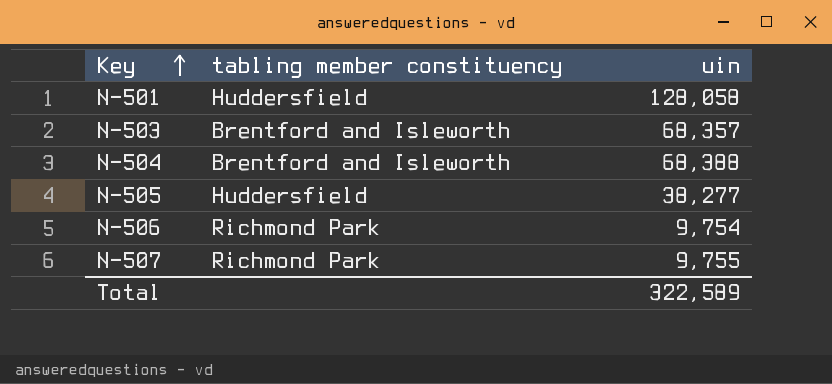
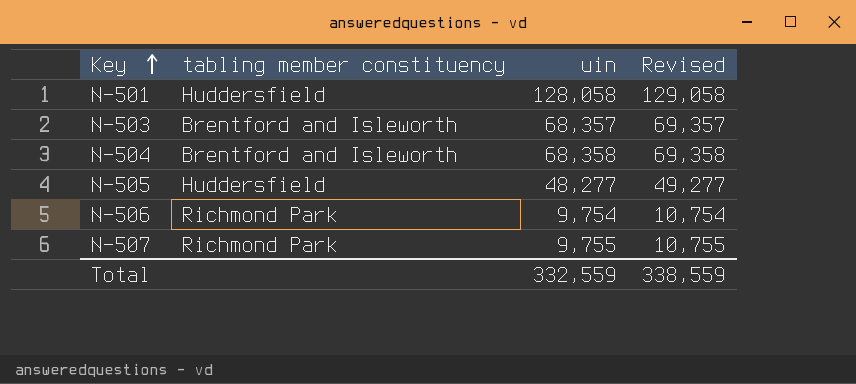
column Revised | formula: none -> [uin] + 1000
N-504 | uin: 68,388 -> 68,358
N-505 | uin: 38,277 -> 48,277
Total | uin: 322,589 -> 332,559

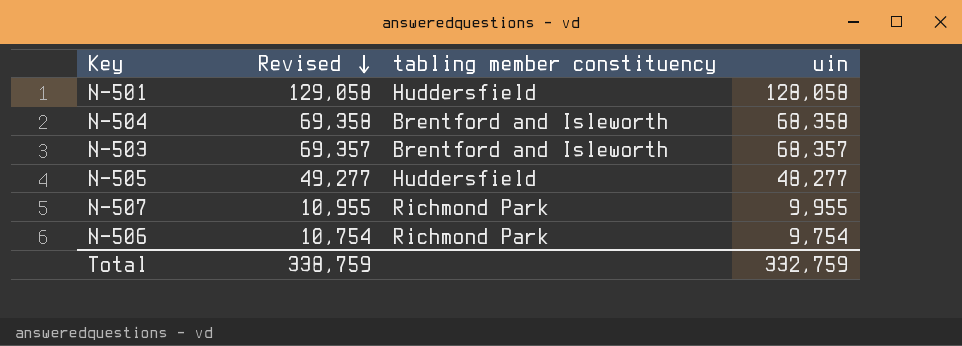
row order: Key ascending -> Revised descending
column Revised | position: 4 -> 2
N-507 | Revised: 10,755 -> 10,955
N-507 | uin: 9,755 -> 9,955
Total | Revised: 338,559 -> 338,759
Total | uin: 332,559 -> 332,759

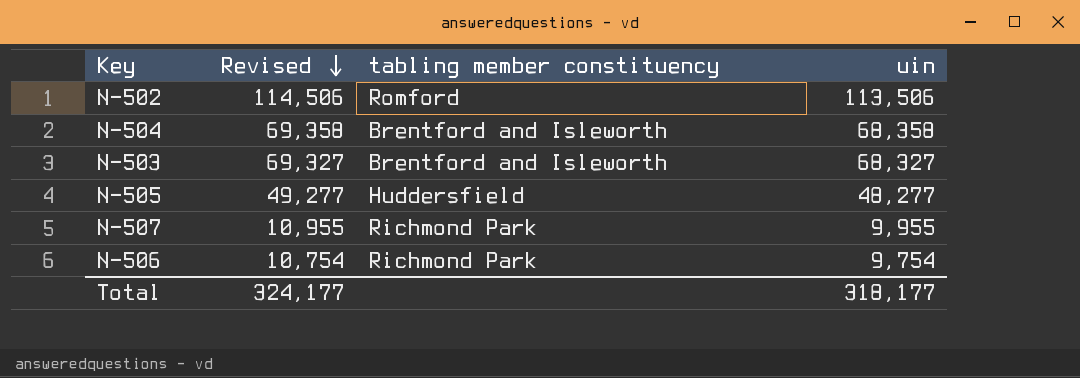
row N-501: 129,058 | Huddersfield | 128,058 -> none
row N-502: none -> 114,506 | Romford | 113,506
N-503 | Revised: 69,357 -> 69,327
N-503 | uin: 68,357 -> 68,327
Total | Revised: 338,759 -> 324,177
Total | uin: 332,759 -> 318,177

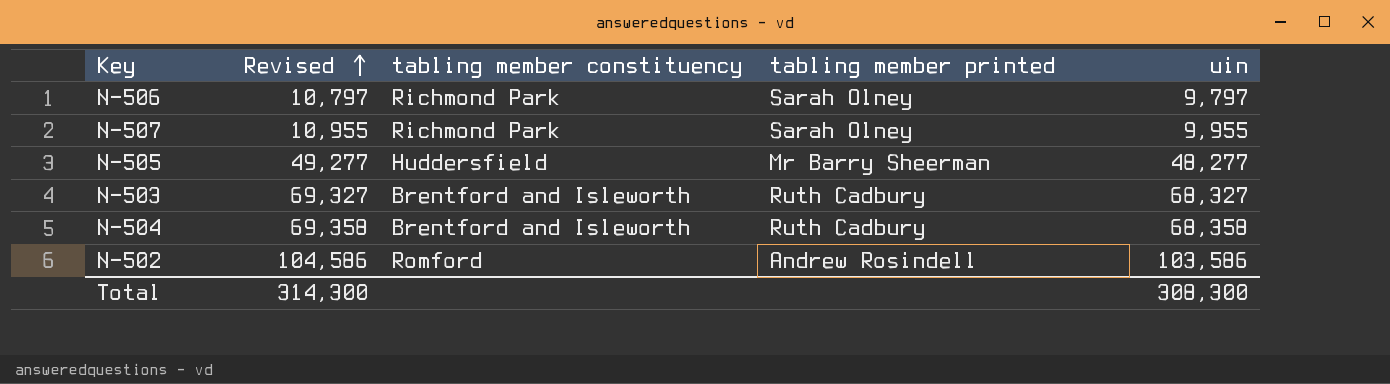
row order: Revised descending -> Revised ascending
column tabling member printed | position: none -> 4
N-506 | Revised: 10,754 -> 10,797
N-506 | uin: 9,754 -> 9,797
N-502 | Revised: 114,506 -> 104,586
N-502 | uin: 113,506 -> 103,586
Total | Revised: 324,177 -> 314,300
Total | uin: 318,177 -> 308,300

